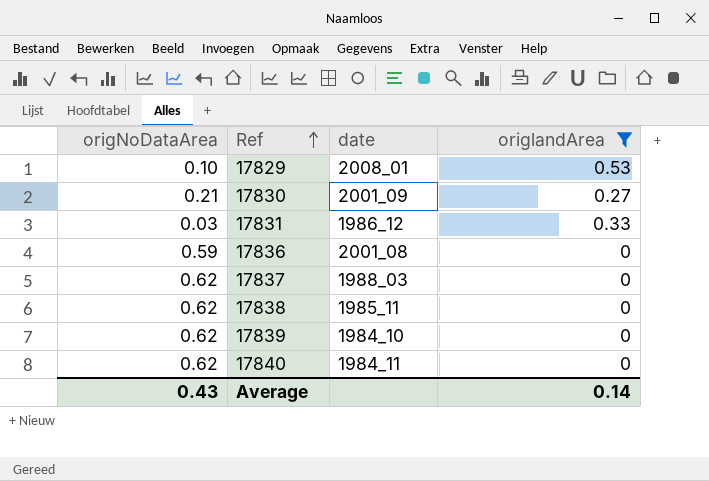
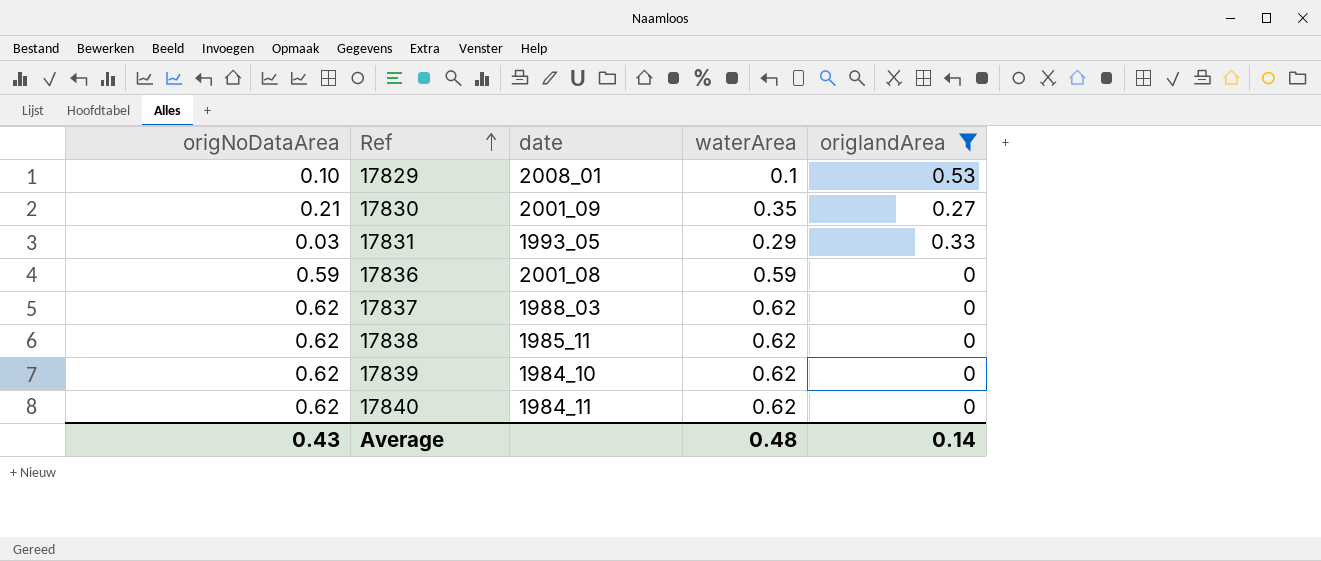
column waterArea | position: none -> 4
17831 | date: 1986_12 -> 1993_05

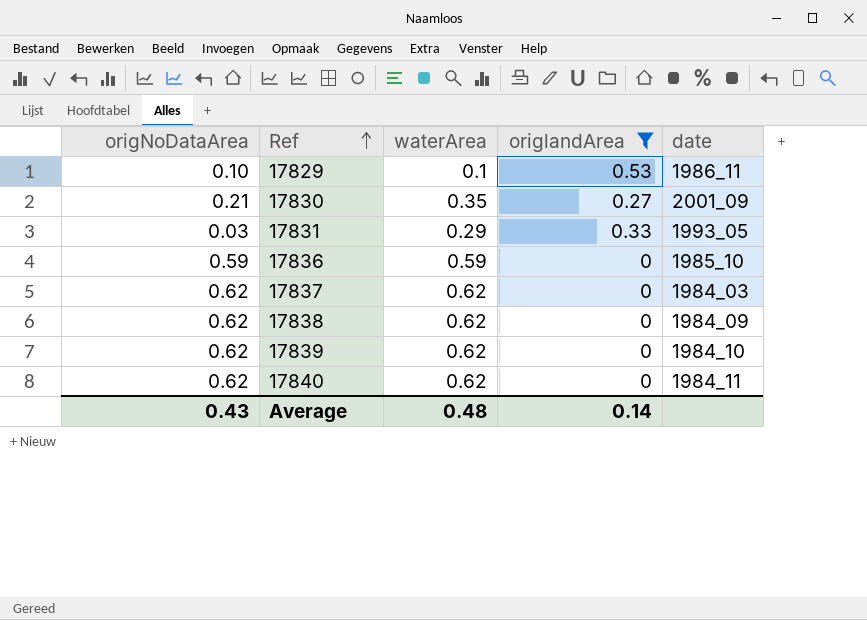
column date | position: 3 -> 5
17829 | date: 2008_01 -> 1986_11
17836 | date: 2001_08 -> 1985_10
17837 | date: 1988_03 -> 1984_03
17838 | date: 1985_11 -> 1984_09

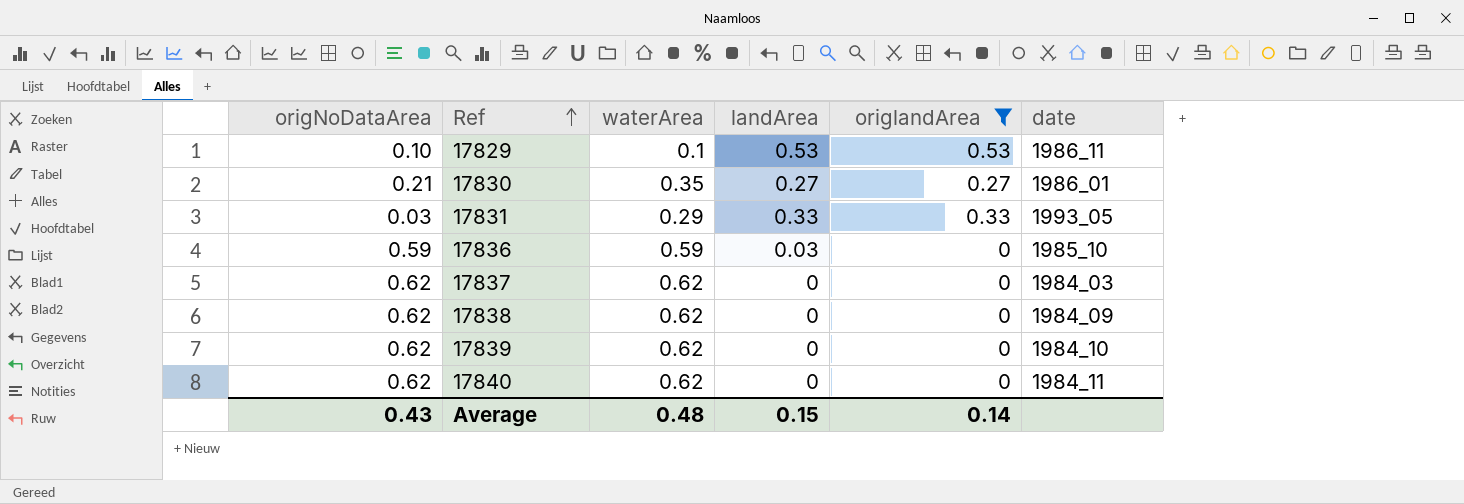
column landArea | position: none -> 4
17830 | date: 2001_09 -> 1986_01

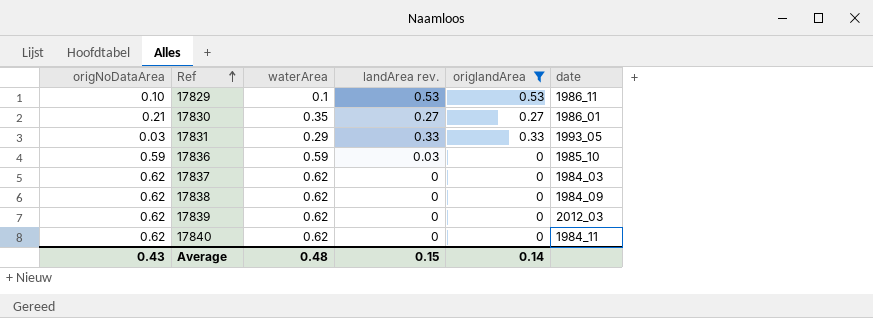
column name: landArea -> landArea rev.
17839 | date: 1984_10 -> 2012_03

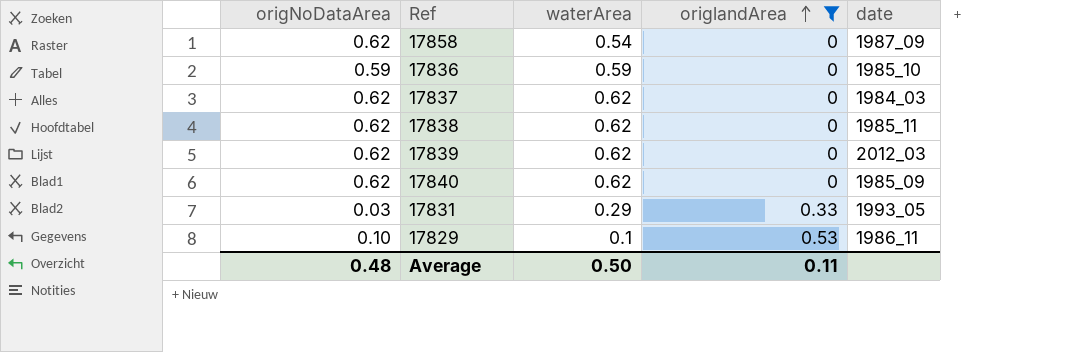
row order: Ref ascending -> origlandArea ascending
column landArea rev. | position: 4 -> none
row 17830: 0.21 | 0.35 | 0.27 | 0.27 | 1986_01 -> none
row 17858: none -> 0.62 | 0.54 | 0 | 1987_09
17838 | date: 1984_09 -> 1985_11
17840 | date: 1984_11 -> 1985_09
Average | origNoDataArea: 0.43 -> 0.48
Average | waterArea: 0.48 -> 0.50
Average | origlandArea: 0.14 -> 0.11

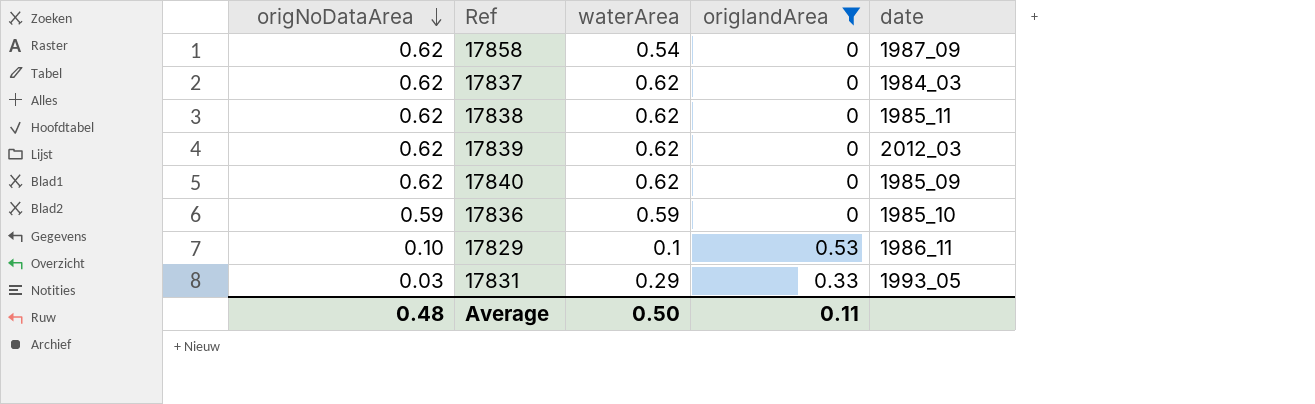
row order: origlandArea ascending -> origNoDataArea descending

